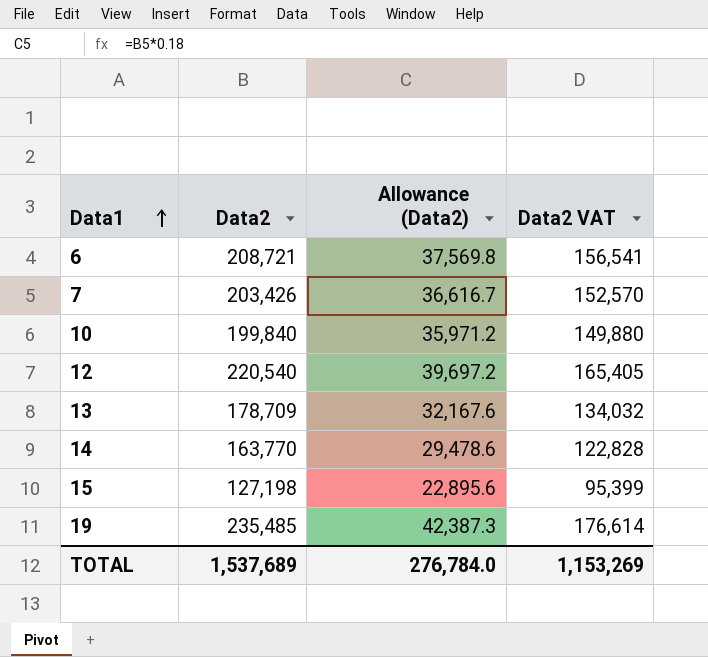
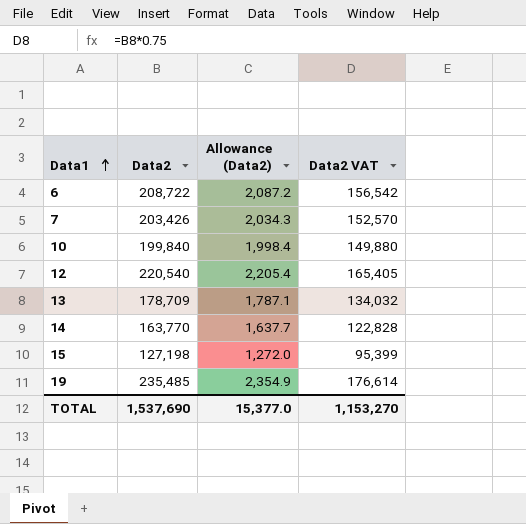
column Allowance (Data2) | formula: [Data2] * 0.18 -> [Data2] * 0.01
6 | Data2: 208,721 -> 208,722
6 | Data2 VAT: 156,541 -> 156,542
TOTAL | Data2: 1,537,689 -> 1,537,690
TOTAL | Allowance (Data2): 276,784.0 -> 15,377.0
TOTAL | Data2 VAT: 1,153,269 -> 1,153,270

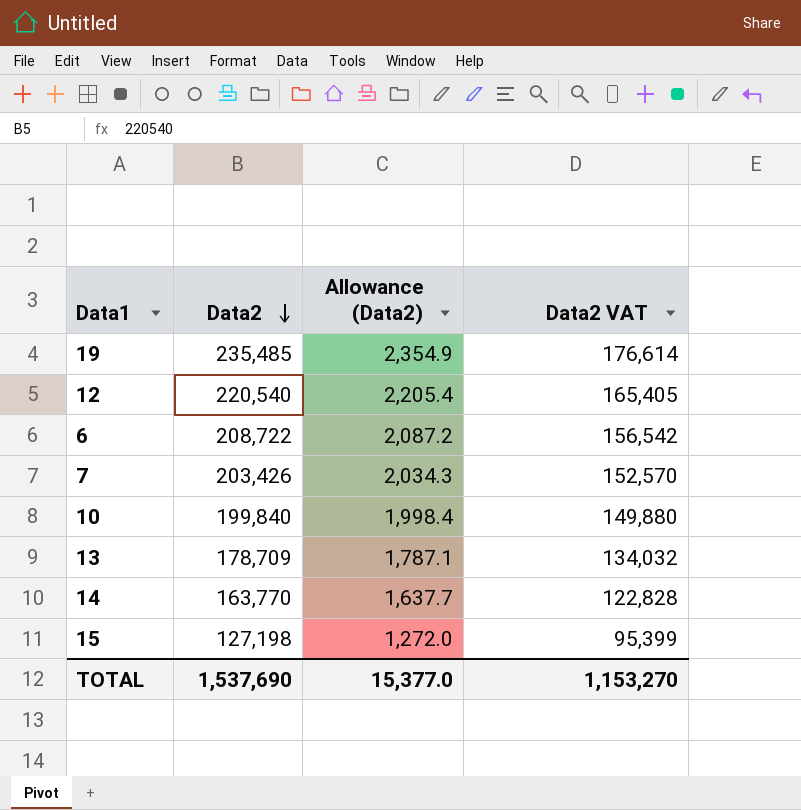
row order: Data1 ascending -> Data2 descending

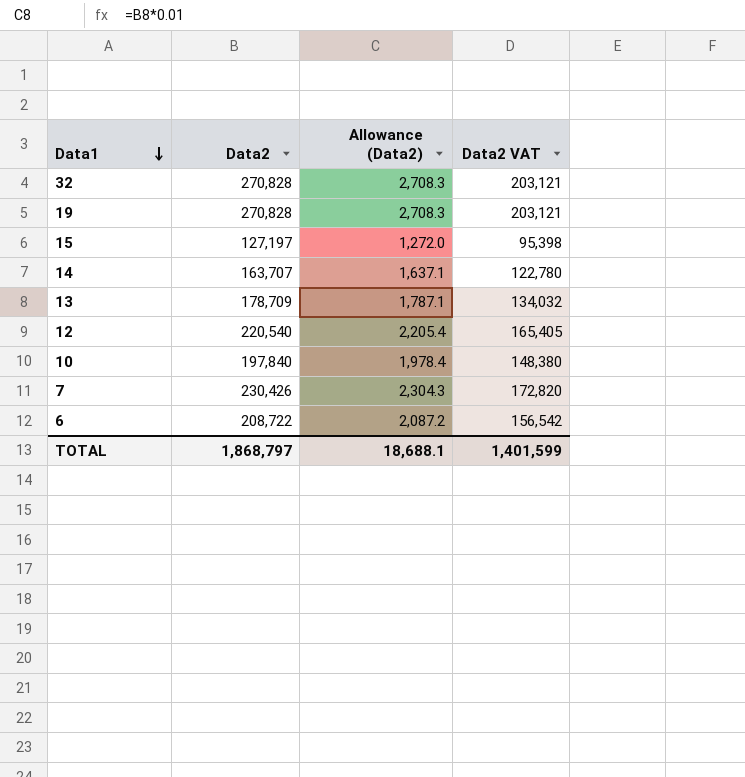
row order: Data2 descending -> Data1 descending
row 32: none -> 270,828 | 2,708.3 | 203,121
19 | Data2: 235,485 -> 270,828
19 | Allowance (Data2): 2,354.9 -> 2,708.3
19 | Data2 VAT: 176,614 -> 203,121
15 | Data2: 127,198 -> 127,197
15 | Data2 VAT: 95,399 -> 95,398
14 | Data2: 163,770 -> 163,707
14 | Allowance (Data2): 1,637.7 -> 1,637.1
14 | Data2 VAT: 122,828 -> 122,780
10 | Data2: 199,840 -> 197,840
10 | Allowance (Data2): 1,998.4 -> 1,978.4
10 | Data2 VAT: 149,880 -> 148,380
7 | Data2: 203,426 -> 230,426
7 | Allowance (Data2): 2,034.3 -> 2,304.3
7 | Data2 VAT: 152,570 -> 172,820
TOTAL | Data2: 1,537,690 -> 1,868,797
TOTAL | Allowance (Data2): 15,377.0 -> 18,688.1
TOTAL | Data2 VAT: 1,153,270 -> 1,401,599

